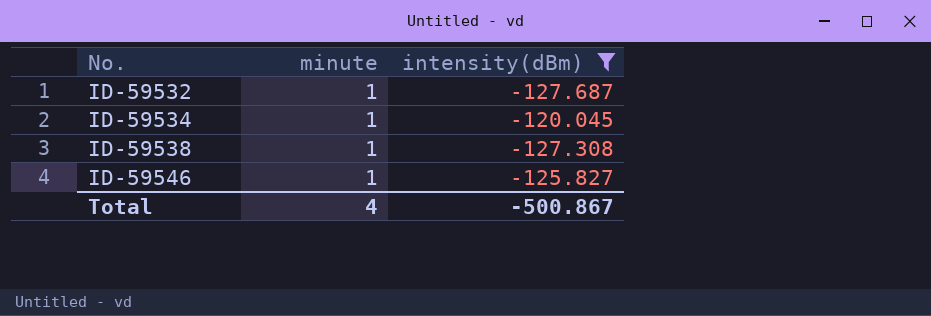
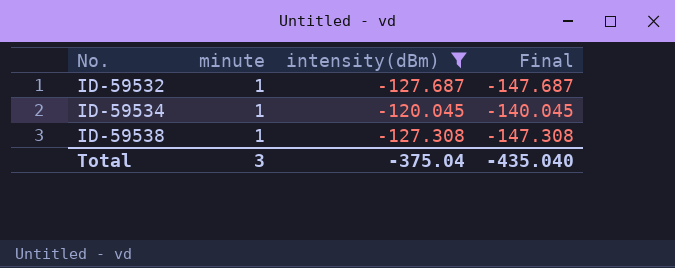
column Final | formula: none -> [intensity(dBm)] - 20
row ID-59546: 1 | -125.827 -> none
Total | minute: 4 -> 3
Total | intensity(dBm): -500.867 -> -375.04

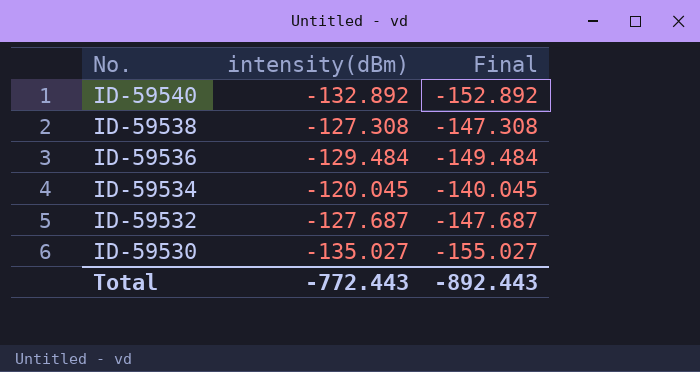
filter: intensity(dBm) >= -127.687 -> none
row order: No. ascending -> No. descending
column minute | position: 2 -> none
Total | intensity(dBm): -375.04 -> -772.443
Total | Final: -435.040 -> -892.443

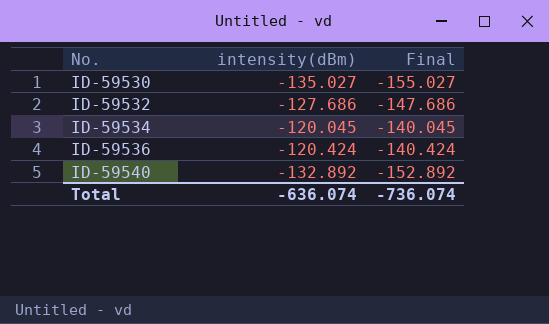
row order: No. descending -> No. ascending
row ID-59538: -127.308 | -147.308 -> none
ID-59532 | intensity(dBm): -127.687 -> -127.686
ID-59532 | Final: -147.687 -> -147.686
ID-59536 | intensity(dBm): -129.484 -> -120.424
ID-59536 | Final: -149.484 -> -140.424
Total | intensity(dBm): -772.443 -> -636.074
Total | Final: -892.443 -> -736.074

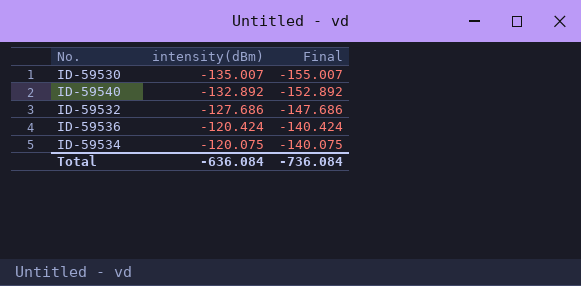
row order: No. ascending -> intensity(dBm) ascending
ID-59530 | intensity(dBm): -135.027 -> -135.007
ID-59530 | Final: -155.027 -> -155.007
ID-59534 | intensity(dBm): -120.045 -> -120.075
ID-59534 | Final: -140.045 -> -140.075
Total | intensity(dBm): -636.074 -> -636.084
Total | Final: -736.074 -> -736.084

